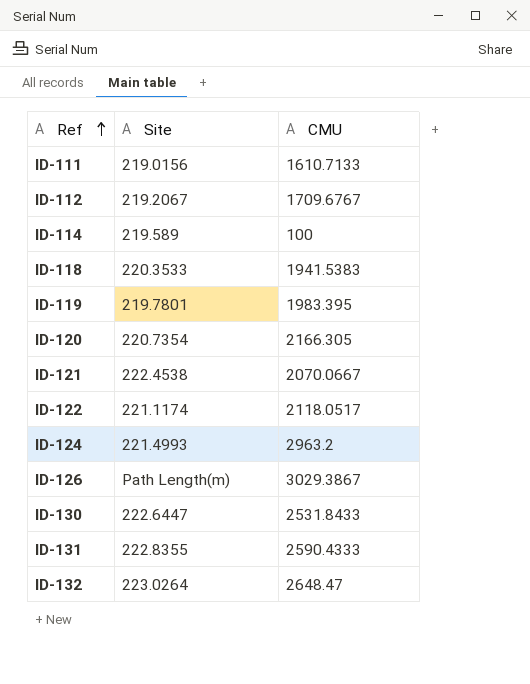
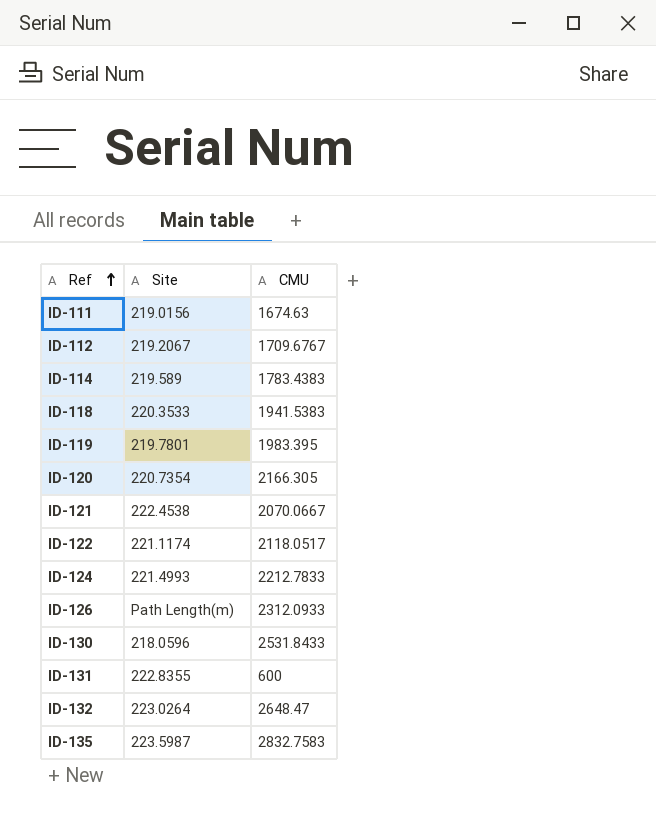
ID-111 | CMU: 1610.7133 -> 1674.63
ID-114 | CMU: 100 -> 1783.4383
ID-124 | CMU: 2963.2 -> 2212.7833
ID-126 | CMU: 3029.3867 -> 2312.0933
ID-130 | Site: 222.6447 -> 218.0596
ID-131 | CMU: 2590.4333 -> 600
row ID-135: none -> 223.5987 | 2832.7583

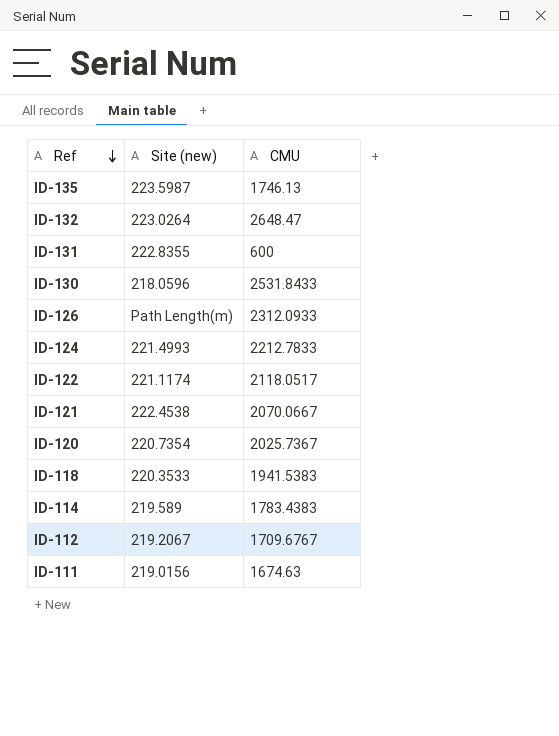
row order: Ref ascending -> Ref descending
column name: Site -> Site (new)
row ID-119: 219.7801 | 1983.395 -> none
ID-135 | CMU: 2832.7583 -> 1746.13
ID-120 | CMU: 2166.305 -> 2025.7367

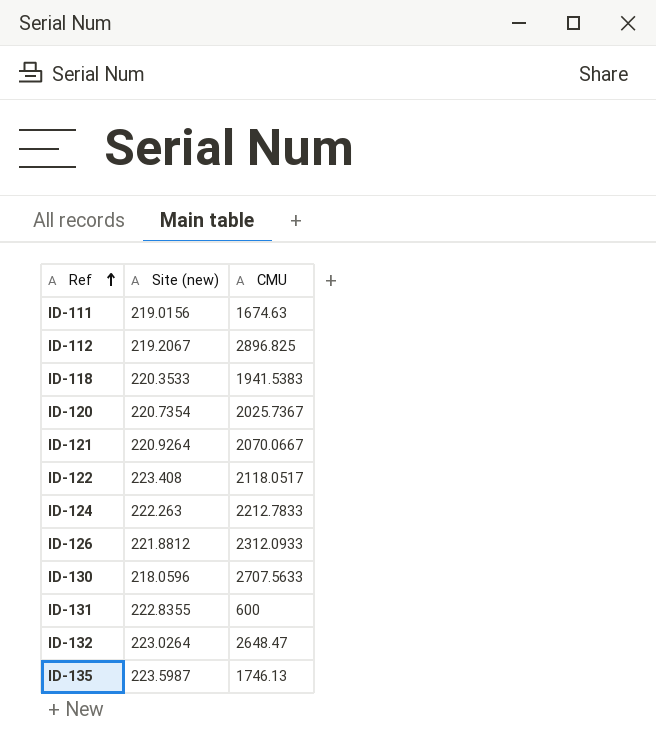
row order: Ref descending -> Ref ascending
row ID-114: 219.589 | 1783.4383 -> none
ID-112 | CMU: 1709.6767 -> 2896.825
ID-121 | Site (new): 222.4538 -> 220.9264
ID-122 | Site (new): 221.1174 -> 223.408
ID-124 | Site (new): 221.4993 -> 222.263
ID-126 | Site (new): Path Length(m) -> 221.8812
ID-130 | CMU: 2531.8433 -> 2707.5633

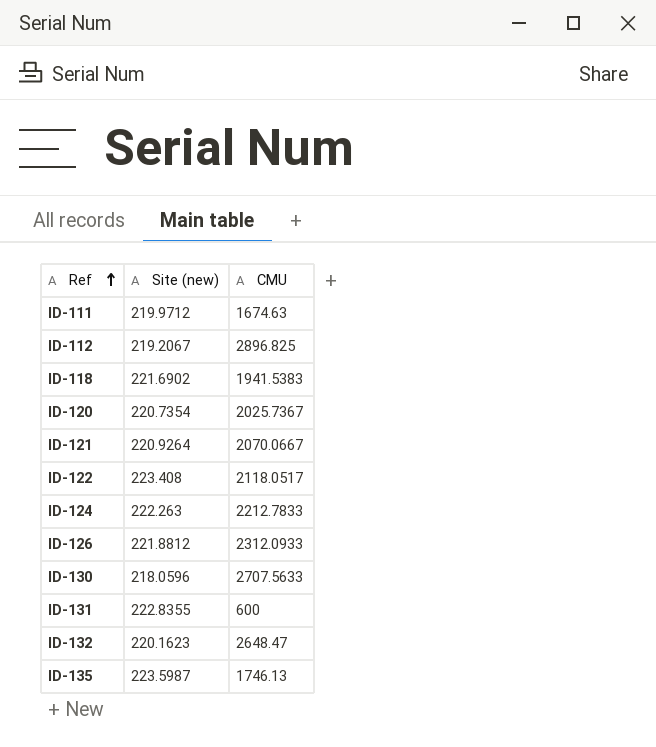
ID-111 | Site (new): 219.0156 -> 219.9712
ID-118 | Site (new): 220.3533 -> 221.6902
ID-132 | Site (new): 223.0264 -> 220.1623

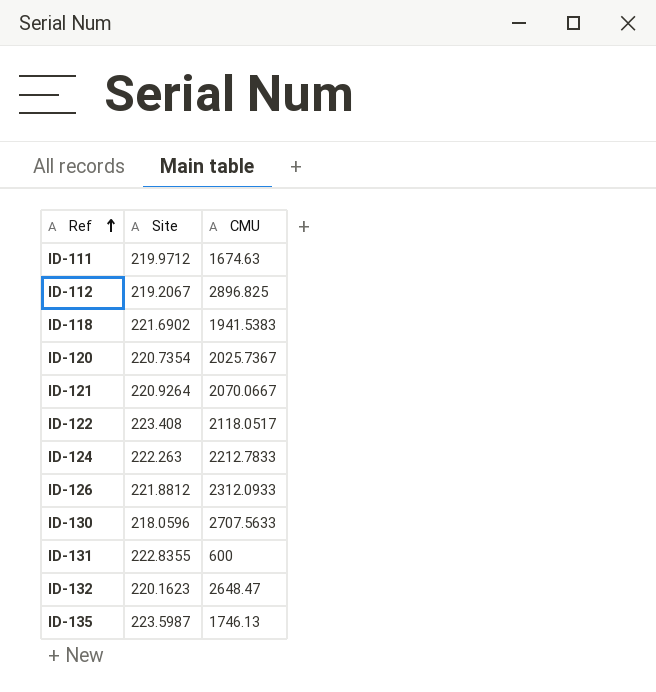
column name: Site (new) -> Site

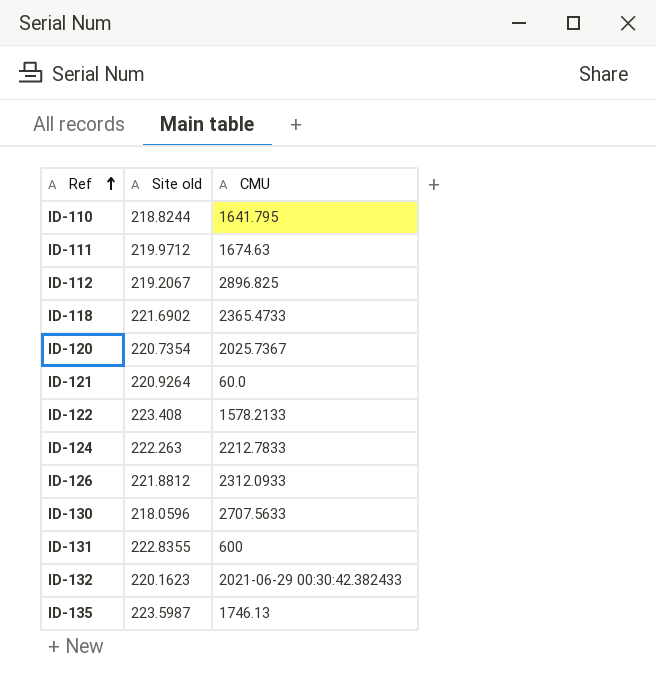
column name: Site -> Site old
row ID-110: none -> 218.8244 | 1641.795
ID-118 | CMU: 1941.5383 -> 2365.4733
ID-121 | CMU: 2070.0667 -> 60.0
ID-122 | CMU: 2118.0517 -> 1578.2133
ID-132 | CMU: 2648.47 -> 2021-06-29 00:30:42.382433

